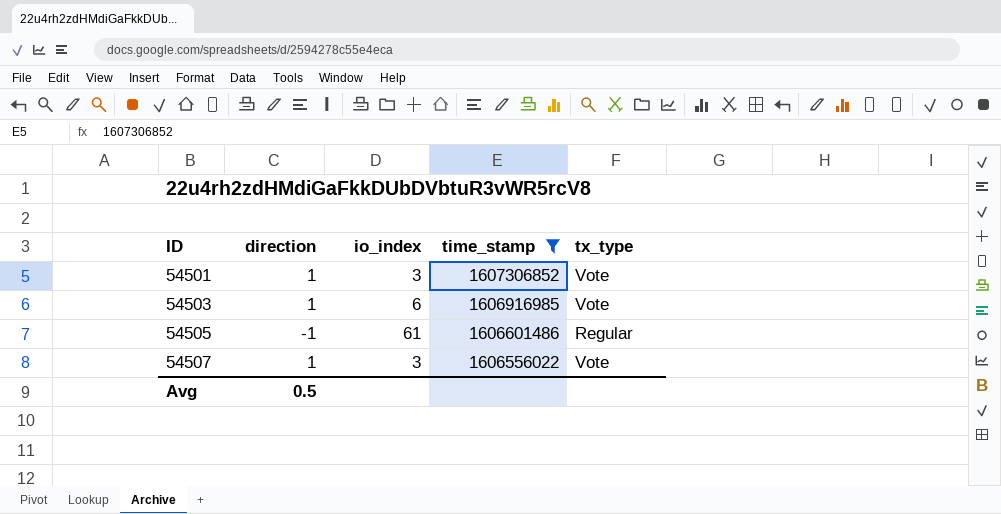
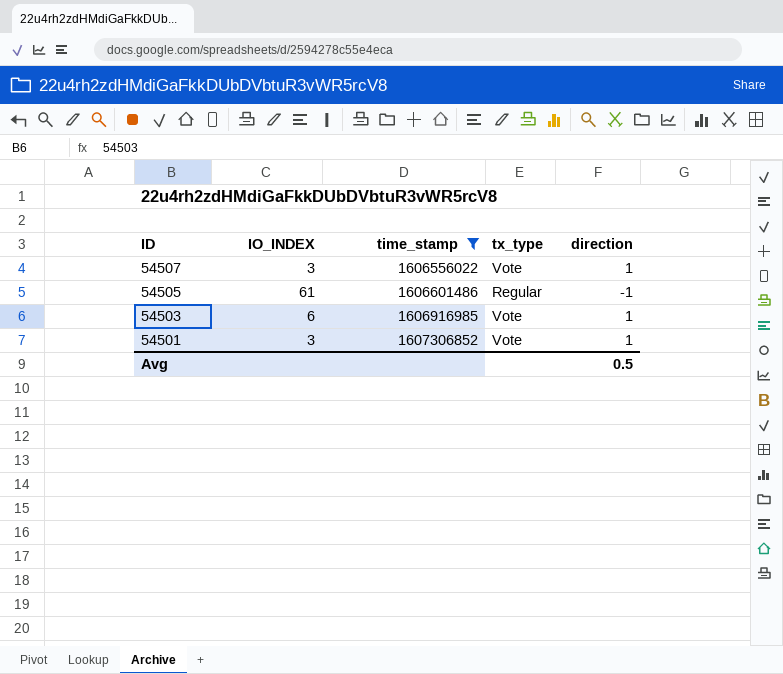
row order: ID ascending -> ID descending
column name: io_index -> IO_INDEX
column direction | position: 2 -> 5

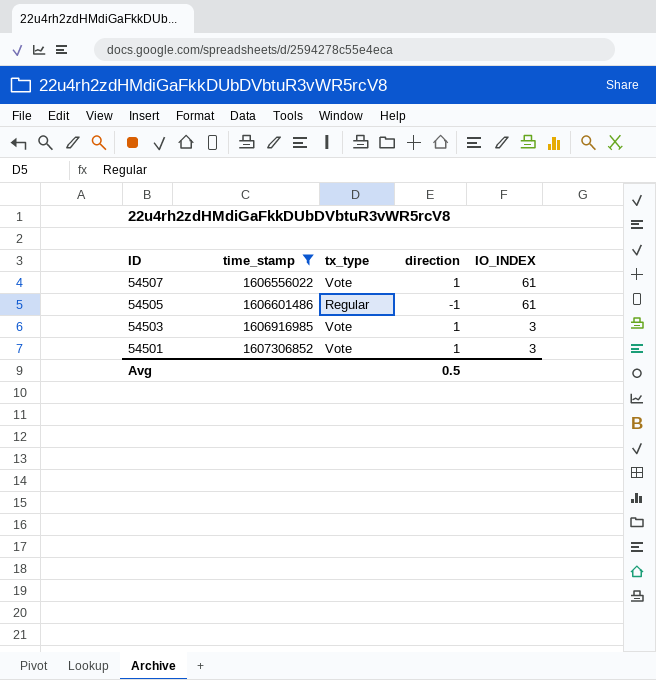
column IO_INDEX | position: 2 -> 5
54507 | IO_INDEX: 3 -> 61
54503 | IO_INDEX: 6 -> 3

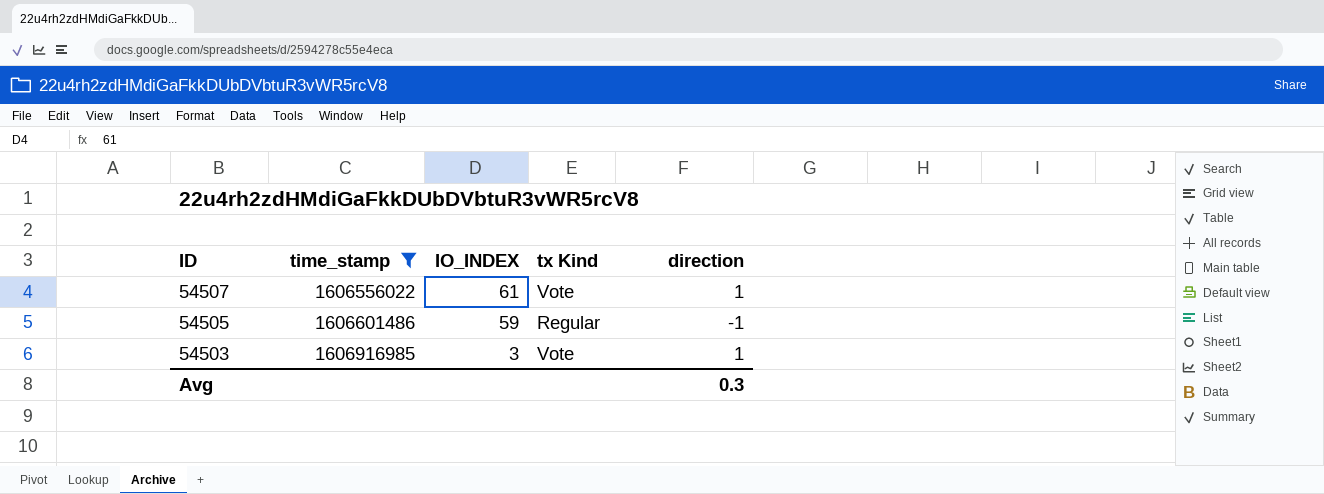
column IO_INDEX | position: 5 -> 3
column name: tx_type -> tx Kind
row 54501: 1607306852 | Vote | 1 | 3 -> none
54505 | IO_INDEX: 61 -> 59
Avg | direction: 0.5 -> 0.3

